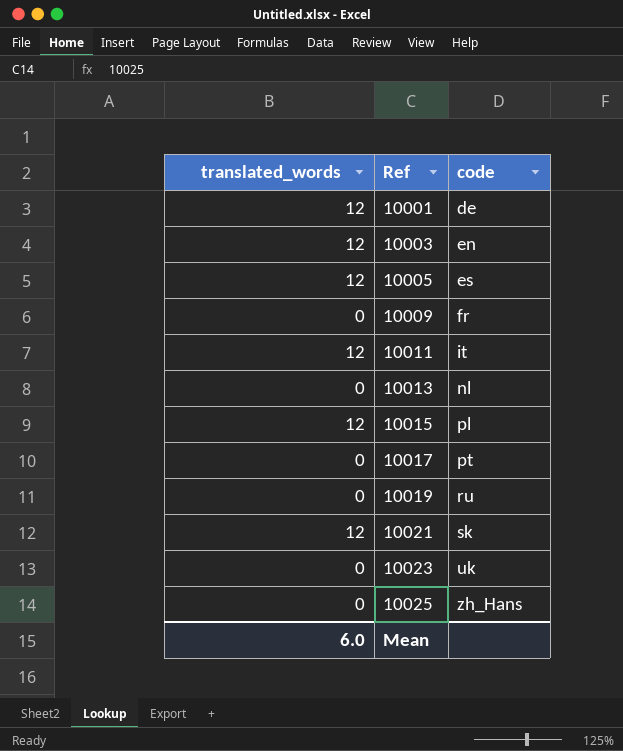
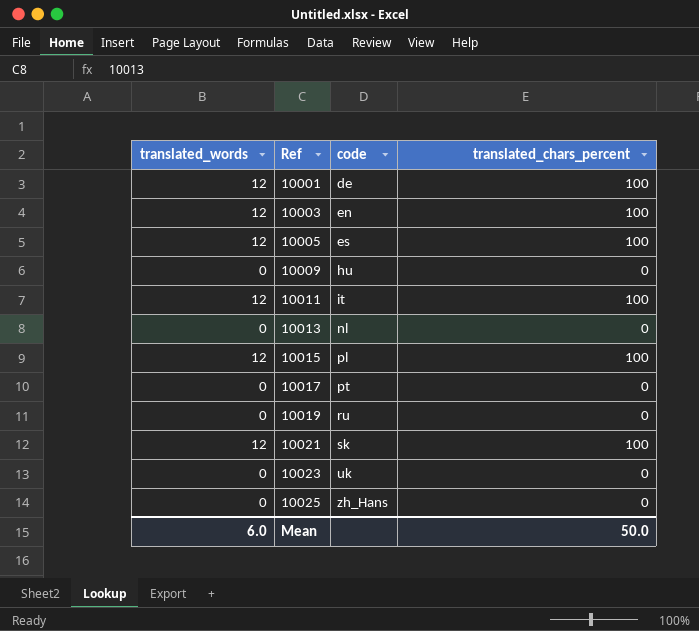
column translated_chars_percent | position: none -> 4
10009 | code: fr -> hu

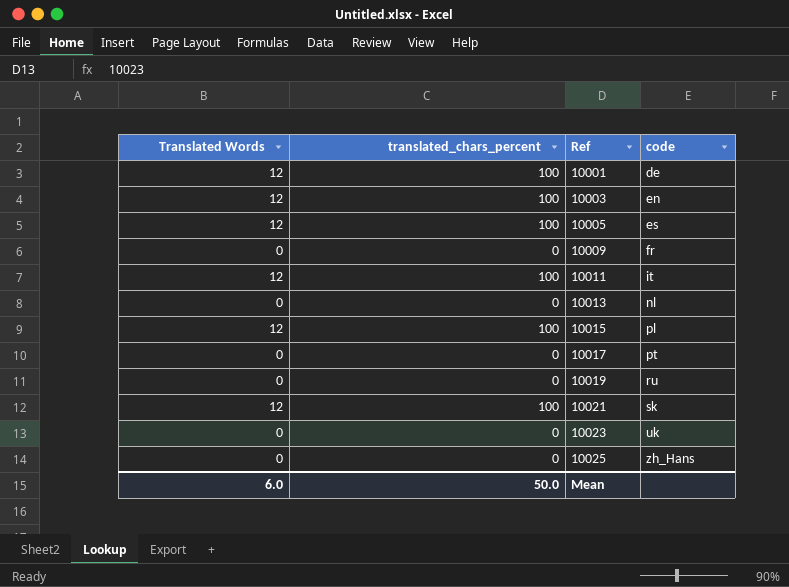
column name: translated_words -> Translated Words
column translated_chars_percent | position: 4 -> 2
10009 | code: hu -> fr

